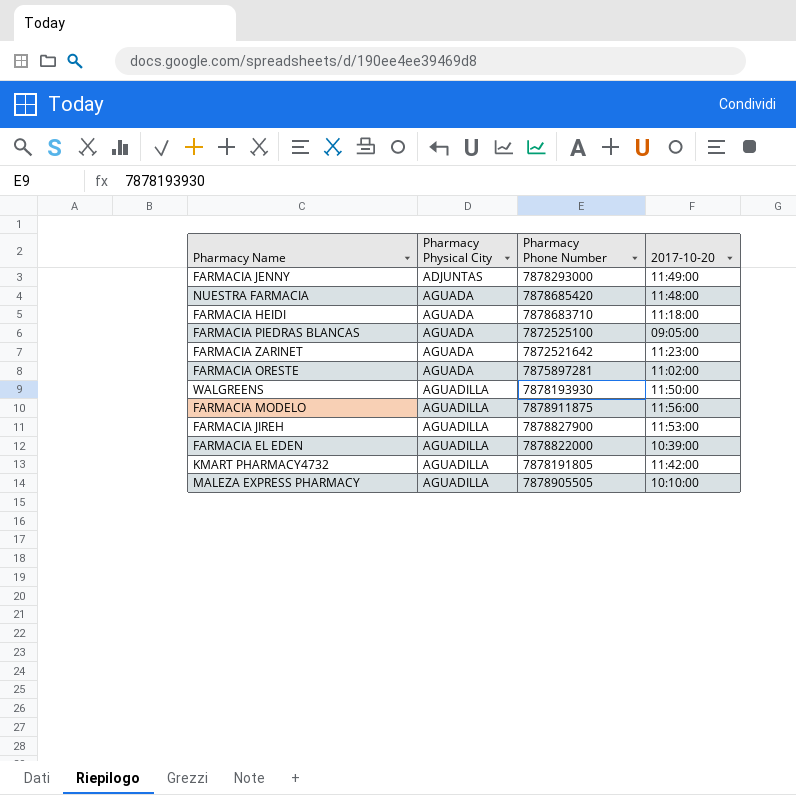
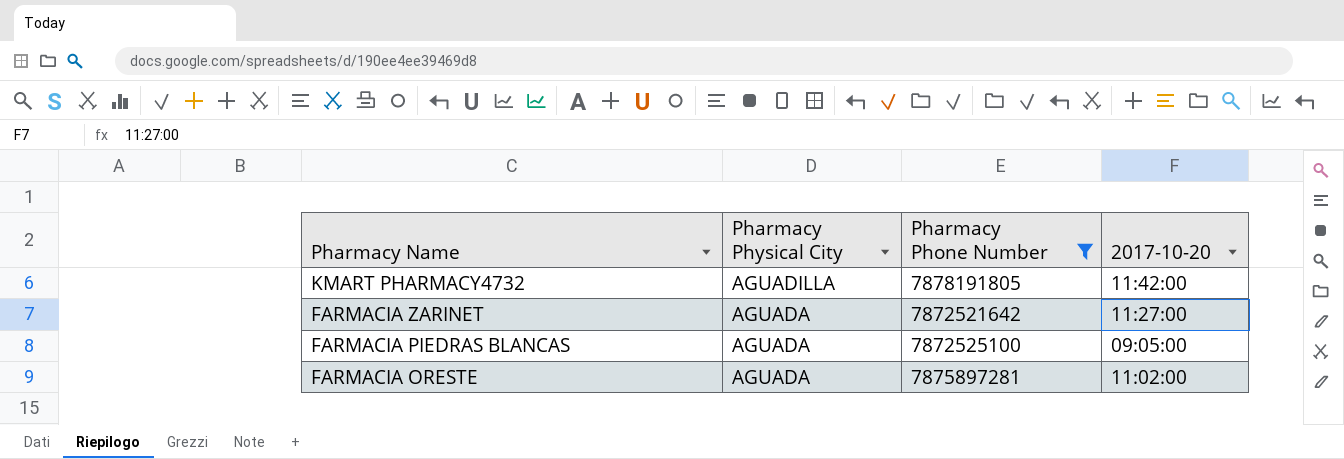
filter: none -> Pharmacy Phone Number <= 7878191805
row order: Pharmacy Physical City ascending -> Pharmacy Name descending
FARMACIA ZARINET | 2017-10-20: 11:23:00 -> 11:27:00

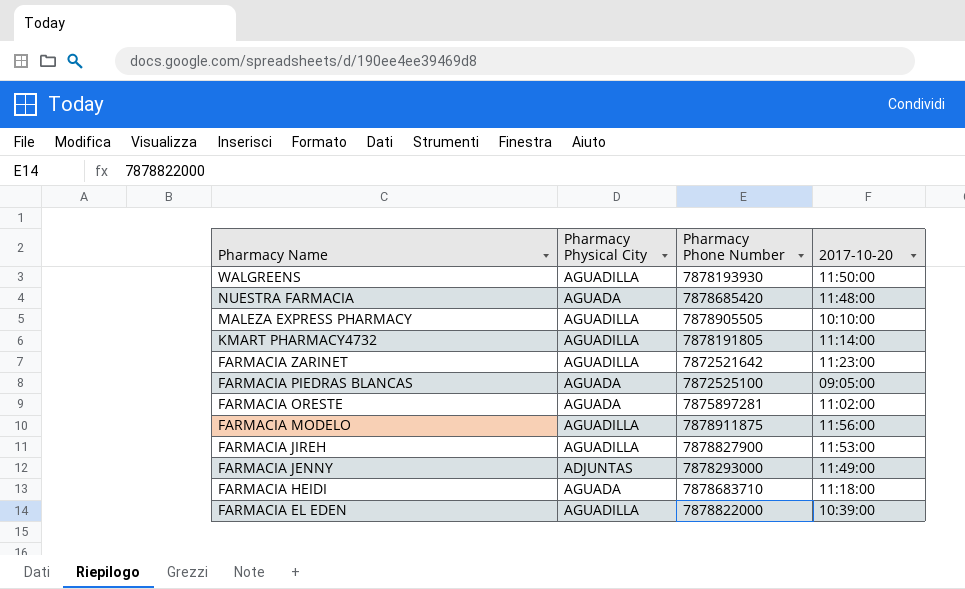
filter: Pharmacy Phone Number <= 7878191805 -> none
KMART PHARMACY4732 | 2017-10-20: 11:42:00 -> 11:14:00
FARMACIA ZARINET | Pharmacy Physical City: AGUADA -> AGUADILLA
FARMACIA ZARINET | 2017-10-20: 11:27:00 -> 11:23:00

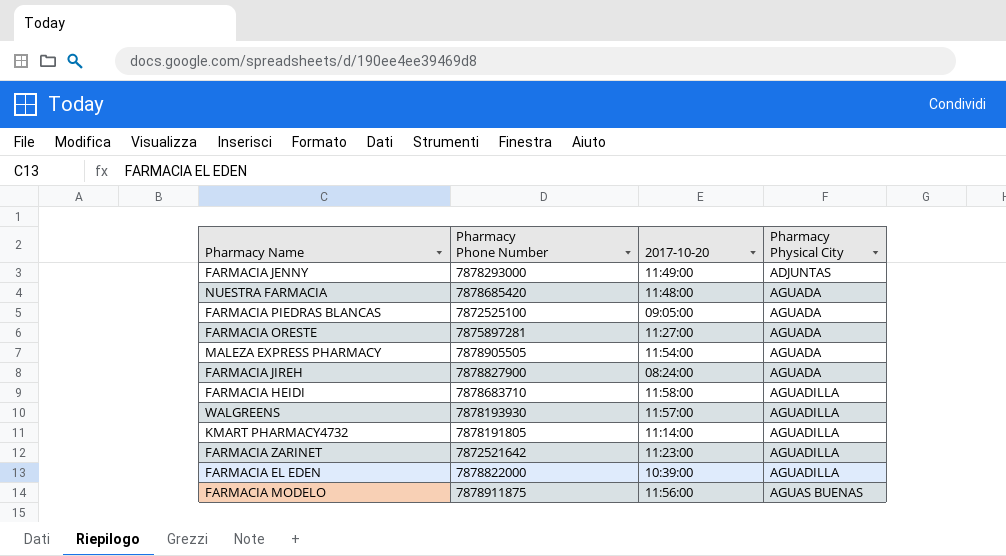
row order: Pharmacy Name descending -> Pharmacy Physical City ascending
column Pharmacy Physical City | position: 2 -> 4
FARMACIA ORESTE | 2017-10-20: 11:02:00 -> 11:27:00
MALEZA EXPRESS PHARMACY | 2017-10-20: 10:10:00 -> 11:54:00
MALEZA EXPRESS PHARMACY | Pharmacy Physical City: AGUADILLA -> AGUADA
FARMACIA JIREH | 2017-10-20: 11:53:00 -> 08:24:00
FARMACIA JIREH | Pharmacy Physical City: AGUADILLA -> AGUADA
FARMACIA HEIDI | 2017-10-20: 11:18:00 -> 11:58:00
FARMACIA HEIDI | Pharmacy Physical City: AGUADA -> AGUADILLA
WALGREENS | 2017-10-20: 11:50:00 -> 11:57:00
FARMACIA MODELO | Pharmacy Physical City: AGUADILLA -> AGUAS BUENAS

